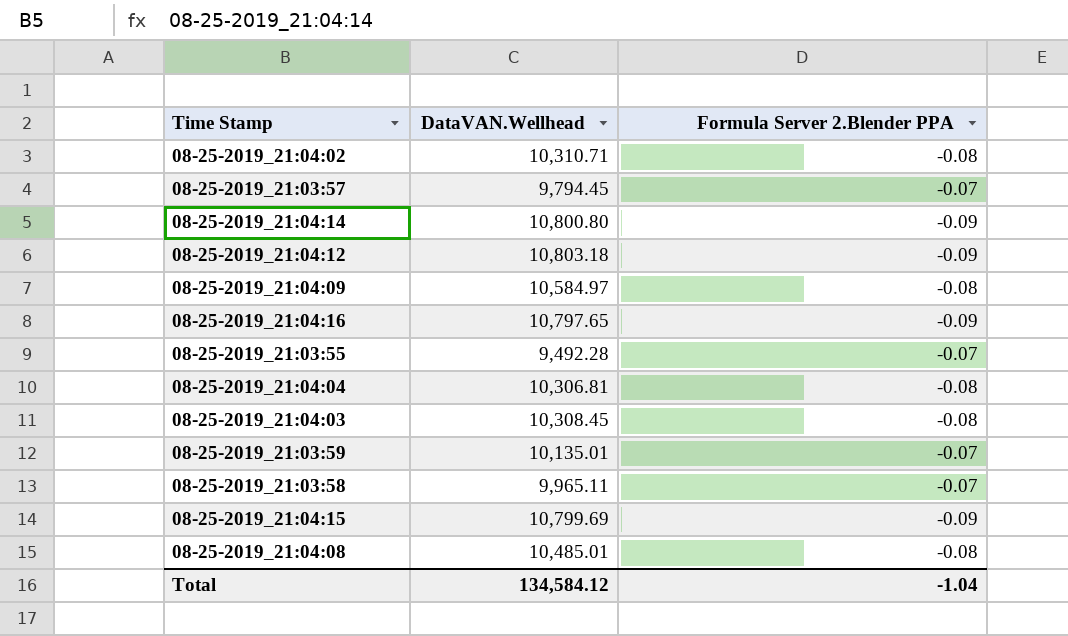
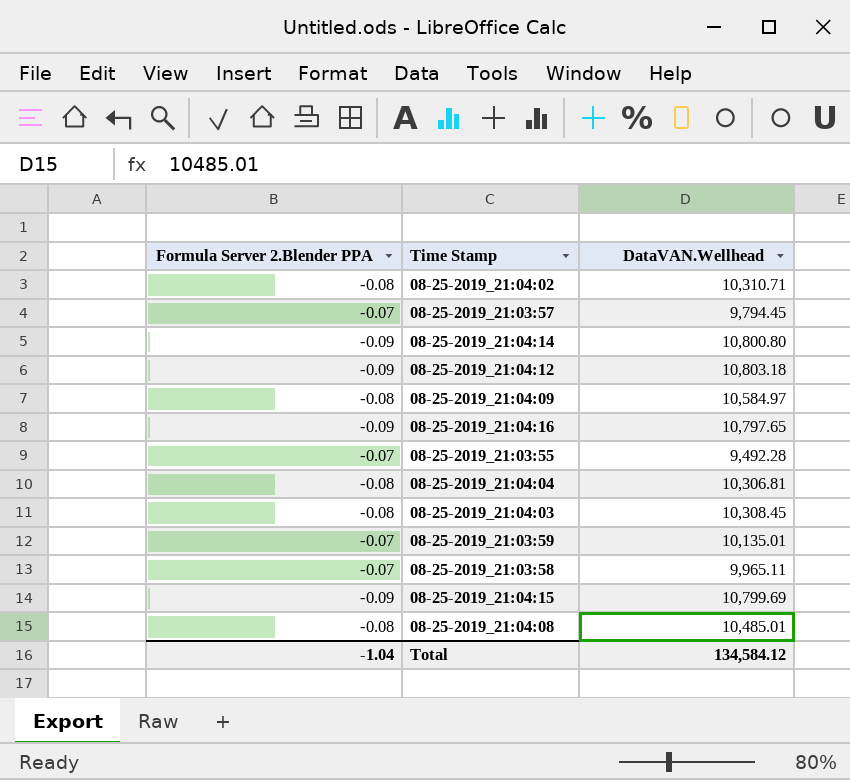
column Formula Server 2.Blender PPA | position: 3 -> 1

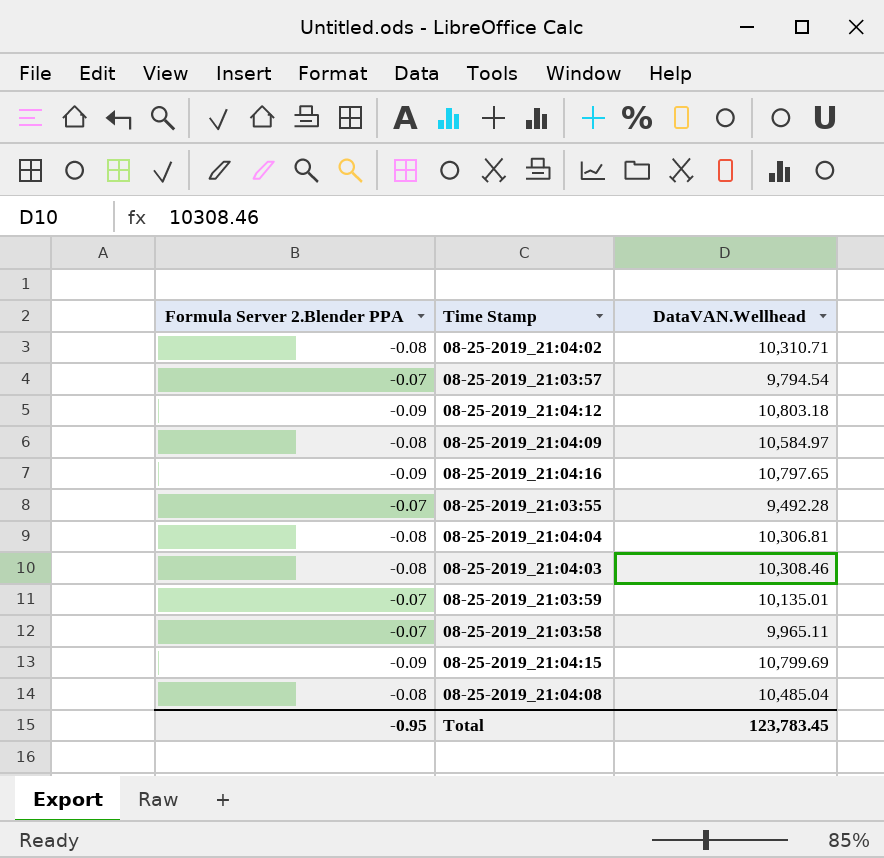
row 08-25-2019_21:04:14: -0.09 | 10,800.80 -> none
08-25-2019_21:03:57 | DataVAN.Wellhead: 9,794.45 -> 9,794.54
08-25-2019_21:04:03 | DataVAN.Wellhead: 10,308.45 -> 10,308.46
08-25-2019_21:04:08 | DataVAN.Wellhead: 10,485.01 -> 10,485.04
Total | Formula Server 2.Blender PPA: -1.04 -> -0.95
Total | DataVAN.Wellhead: 134,584.12 -> 123,783.45

